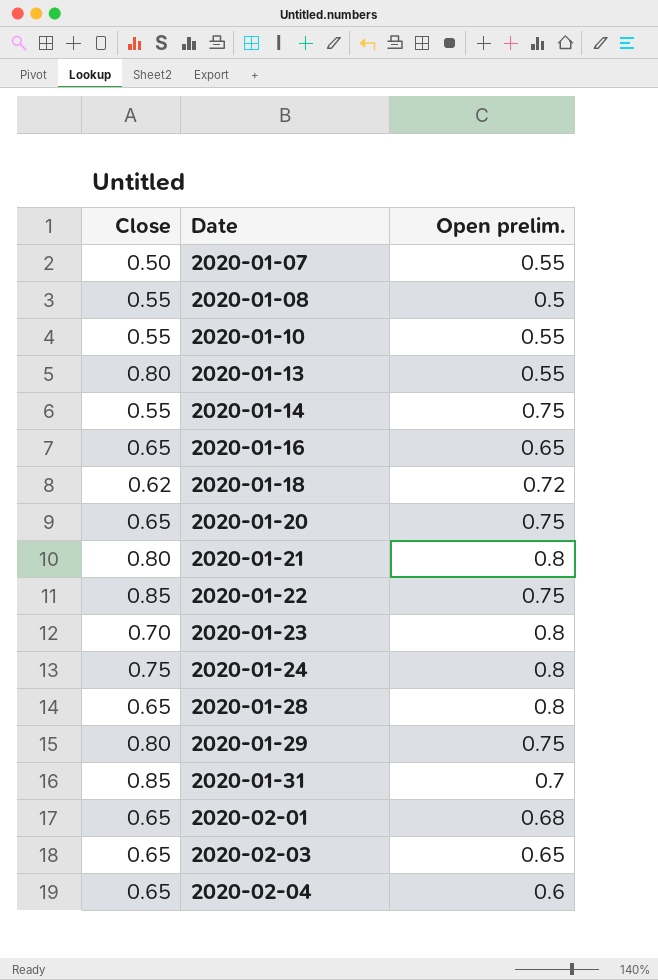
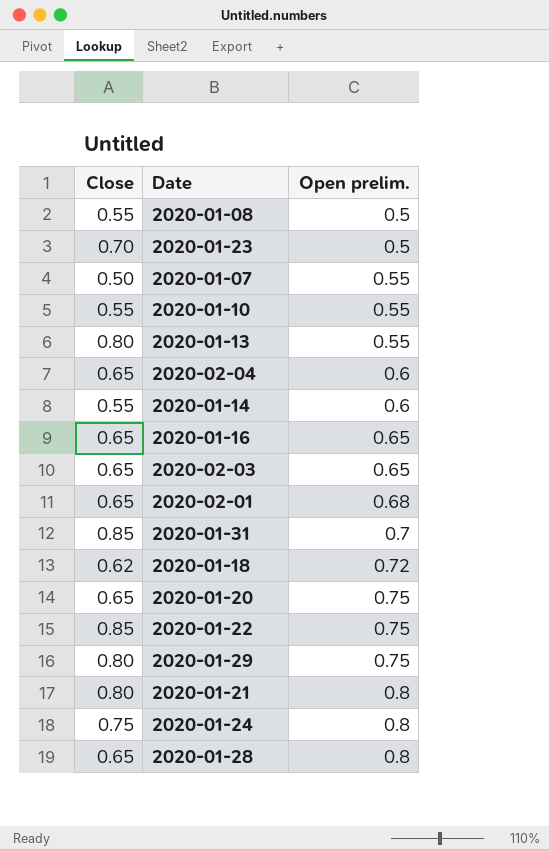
row order: Date ascending -> Open prelim. ascending
2020-01-23 | Open prelim.: 0.8 -> 0.5
2020-01-14 | Open prelim.: 0.75 -> 0.6

